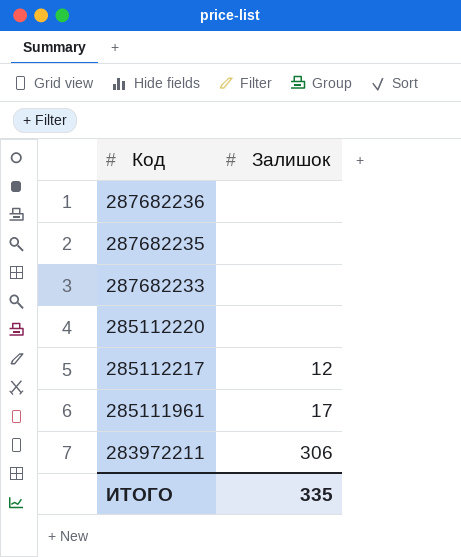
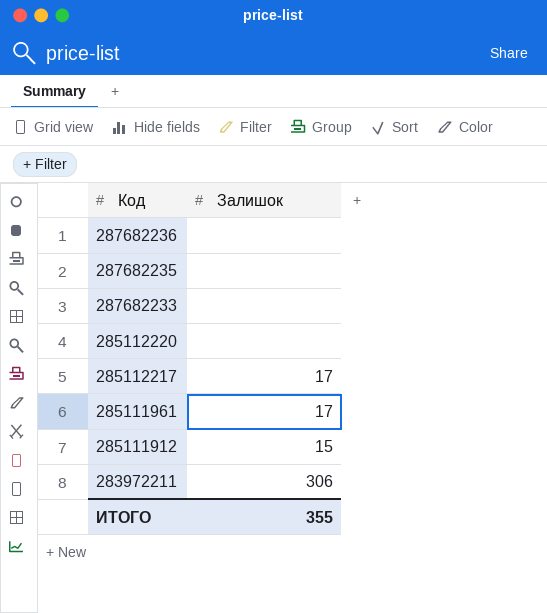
285112217 | Залишок: 12 -> 17
row 285111912: none -> 15
ИТОГО | Залишок: 335 -> 355

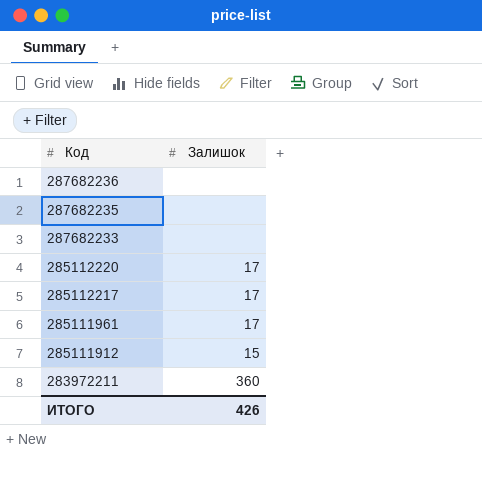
285112220 | Залишок: none -> 17
283972211 | Залишок: 306 -> 360
ИТОГО | Залишок: 355 -> 426

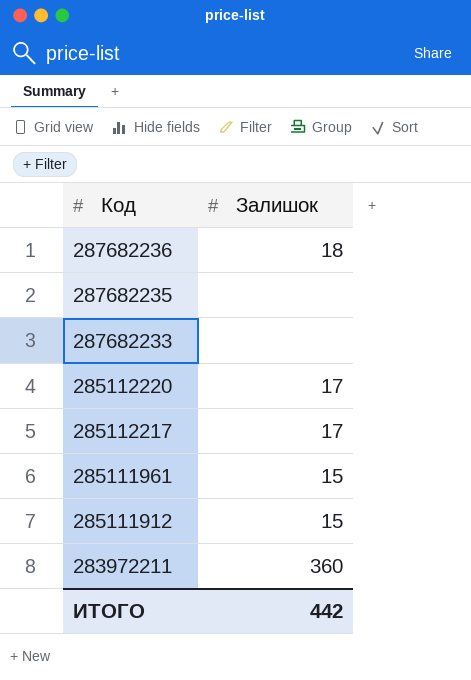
287682236 | Залишок: none -> 18
285111961 | Залишок: 17 -> 15
ИТОГО | Залишок: 426 -> 442

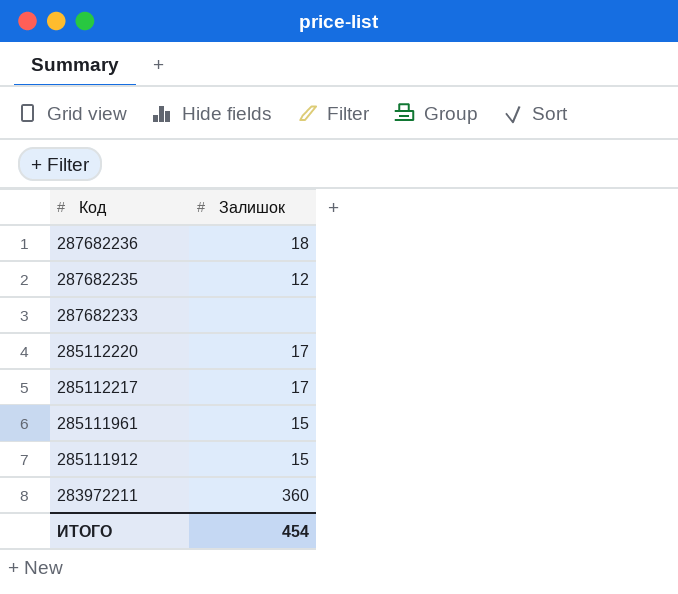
287682235 | Залишок: none -> 12
ИТОГО | Залишок: 442 -> 454

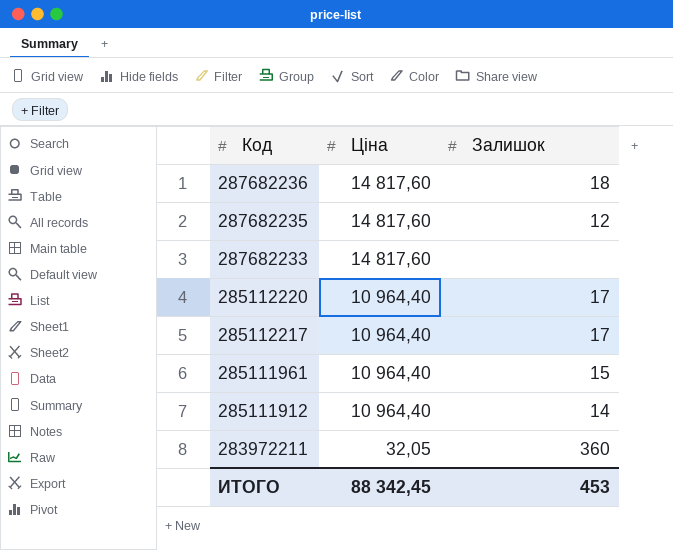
column Ціна | position: none -> 2
285111912 | Залишок: 15 -> 14
ИТОГО | Залишок: 454 -> 453

